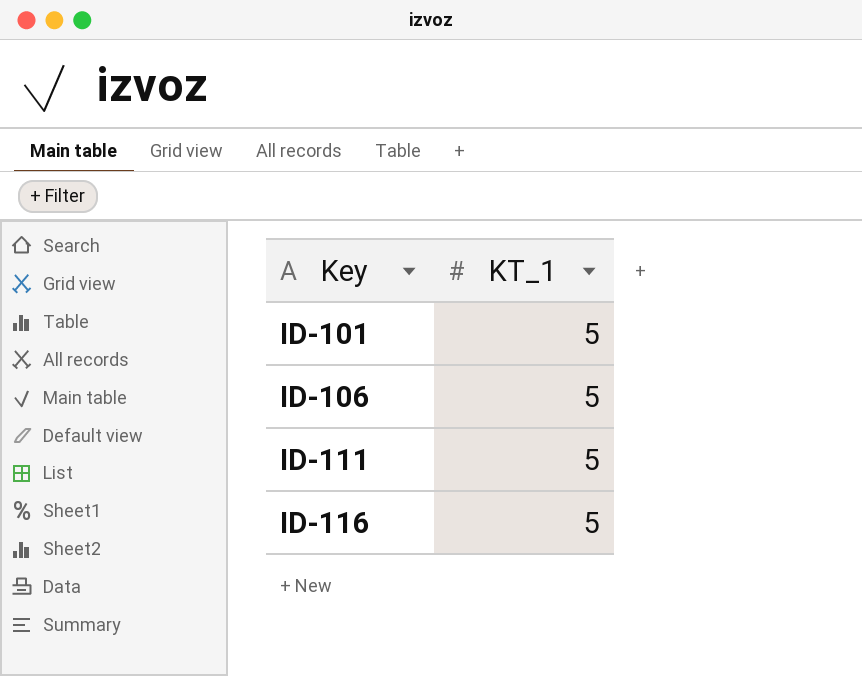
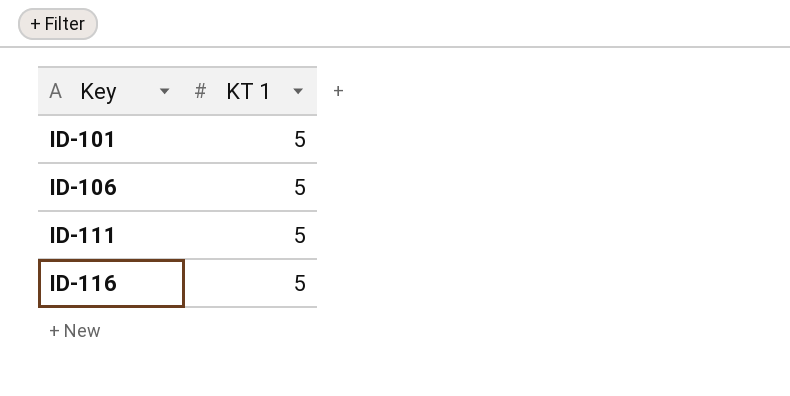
column name: KT_1 -> KT 1

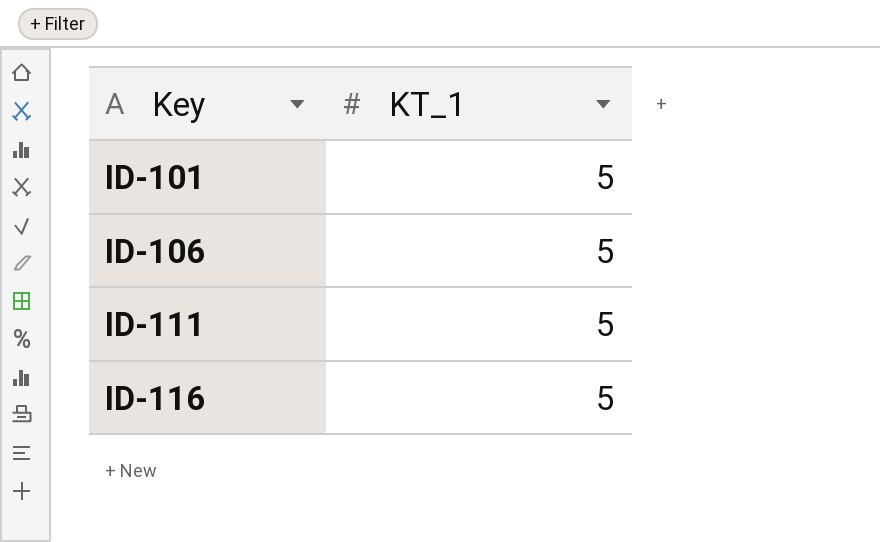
column name: KT 1 -> KT_1

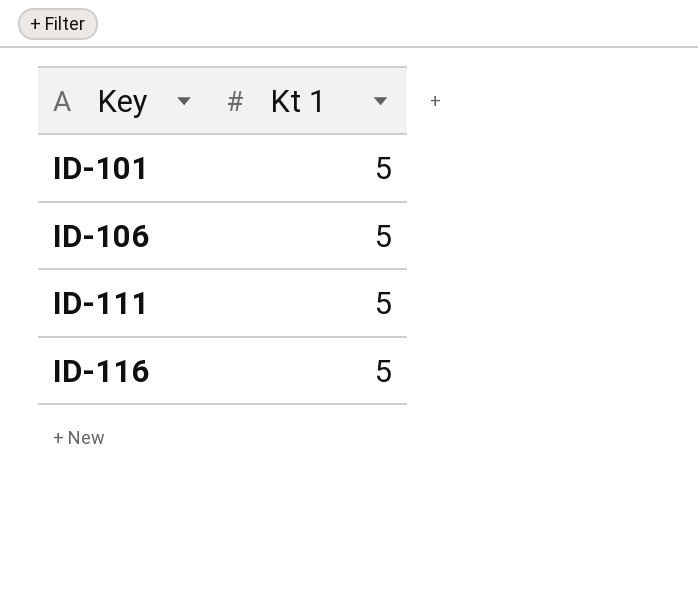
column name: KT_1 -> Kt 1

